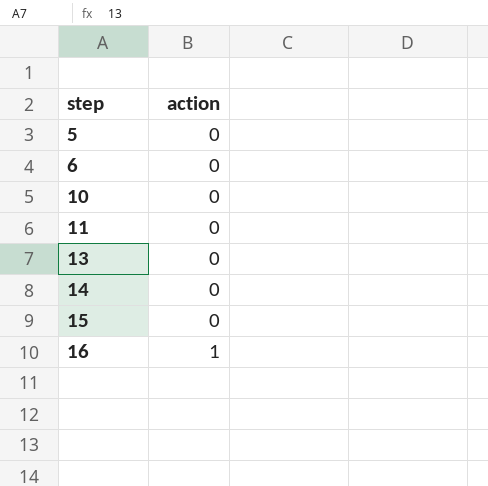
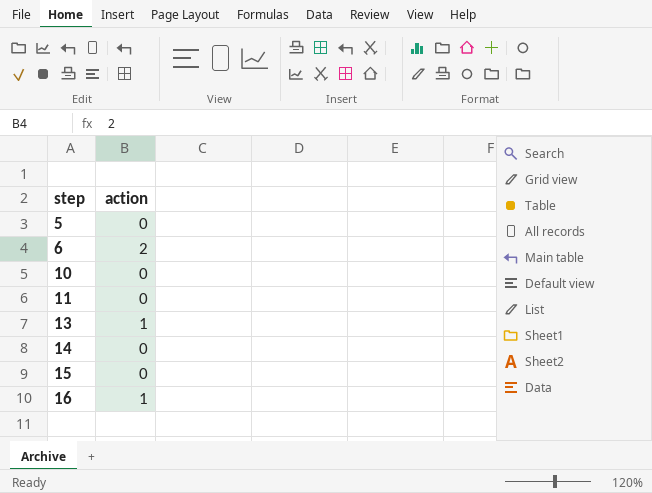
6 | action: 0 -> 2
13 | action: 0 -> 1

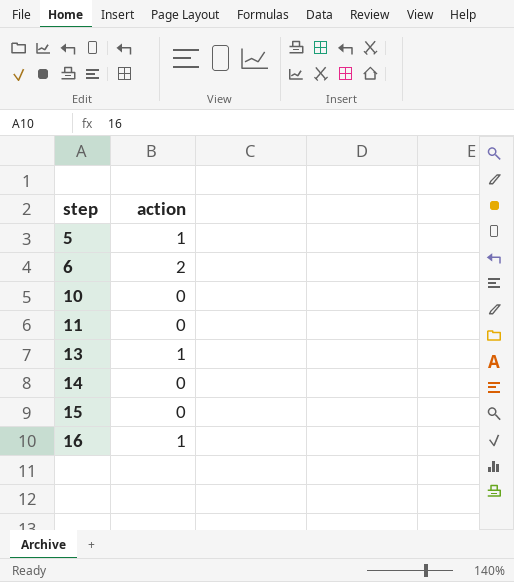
5 | action: 0 -> 1

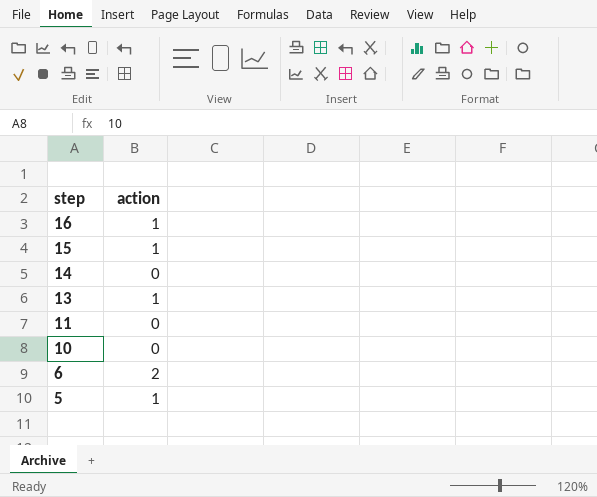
row order: step ascending -> step descending
15 | action: 0 -> 1

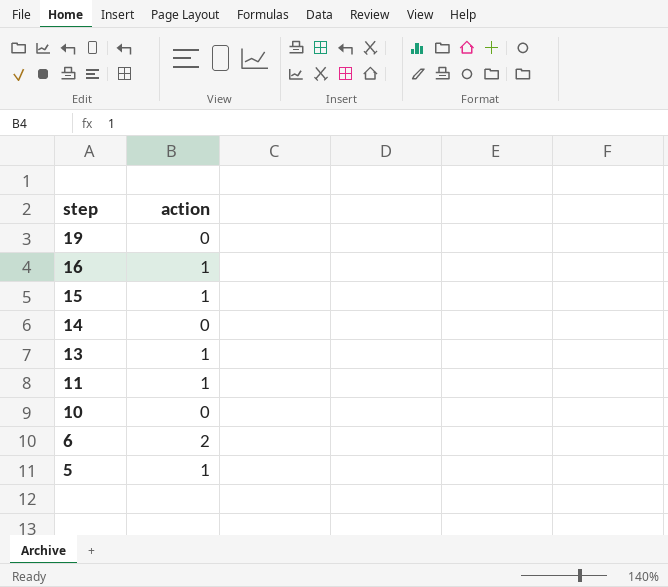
row 19: none -> 0
11 | action: 0 -> 1

